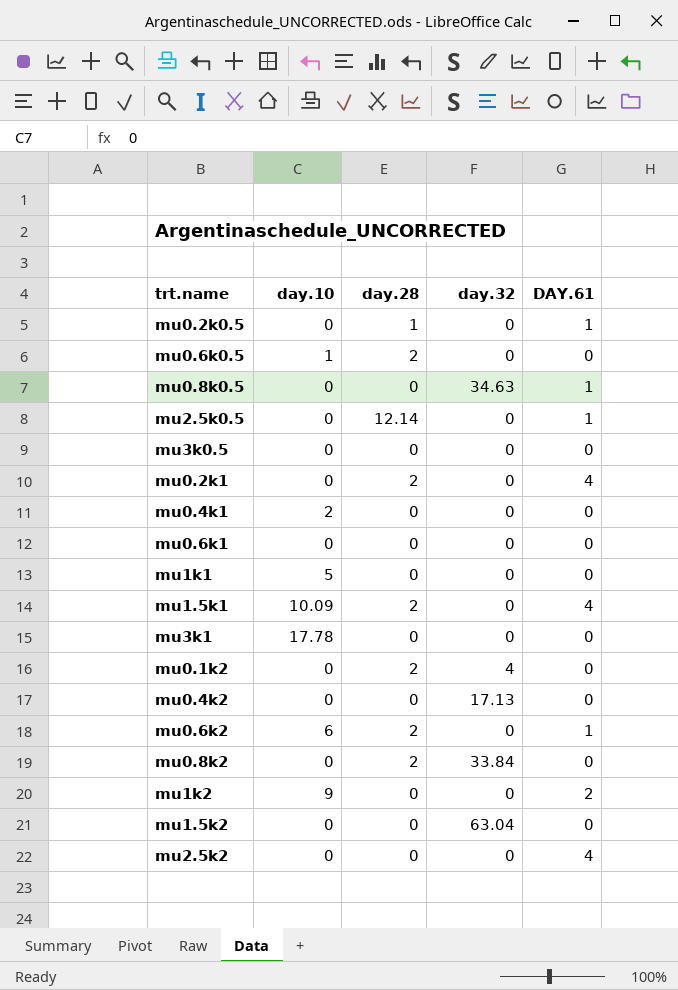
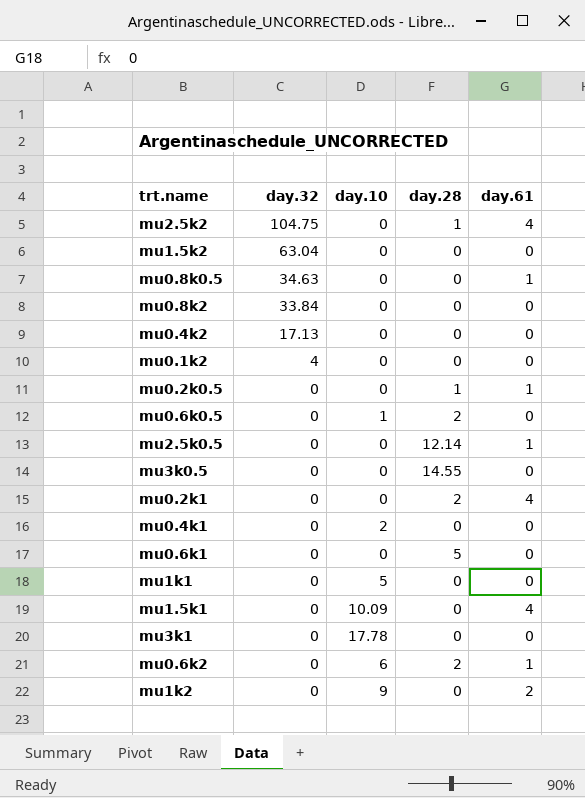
row order: none -> day.32 descending
column day.32 | position: 4 -> 2
column name: DAY.61 -> day.61
mu2.5k2 | day.32: 0 -> 104.75
mu2.5k2 | day.28: 0 -> 1
mu0.8k2 | day.28: 2 -> 0
mu0.1k2 | day.28: 2 -> 0
mu3k0.5 | day.28: 0 -> 14.55
mu0.6k1 | day.28: 0 -> 5
mu1.5k1 | day.28: 2 -> 0

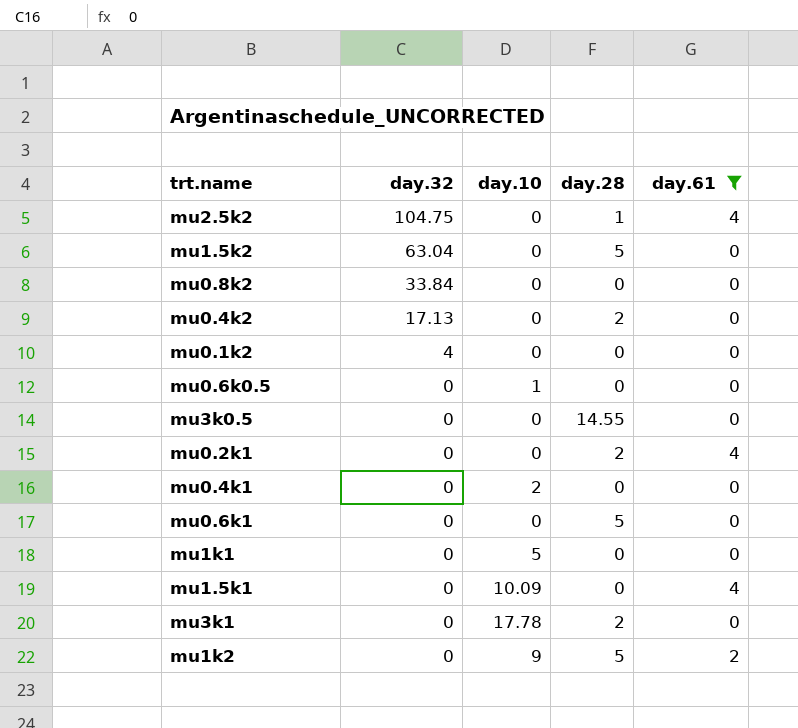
filter: none -> day.61 != 1
mu1.5k2 | day.28: 0 -> 5
mu0.4k2 | day.28: 0 -> 2
mu0.6k0.5 | day.28: 2 -> 0
mu3k1 | day.28: 0 -> 2
mu1k2 | day.28: 0 -> 5

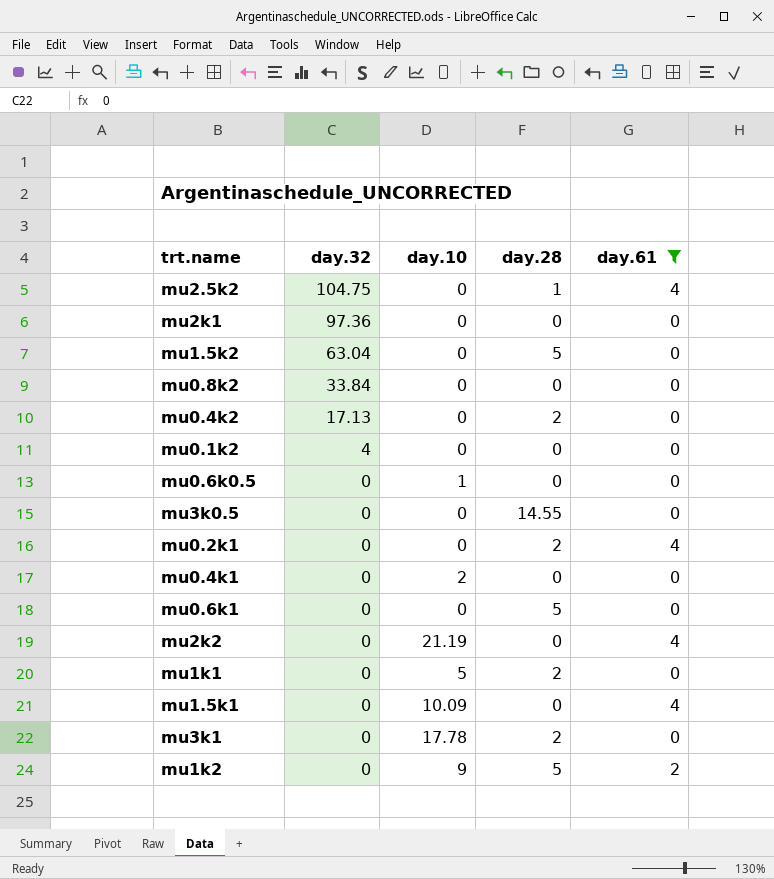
row mu2k1: none -> 97.36 | 0 | 0 | 0
row mu2k2: none -> 0 | 21.19 | 0 | 4
mu1k1 | day.28: 0 -> 2

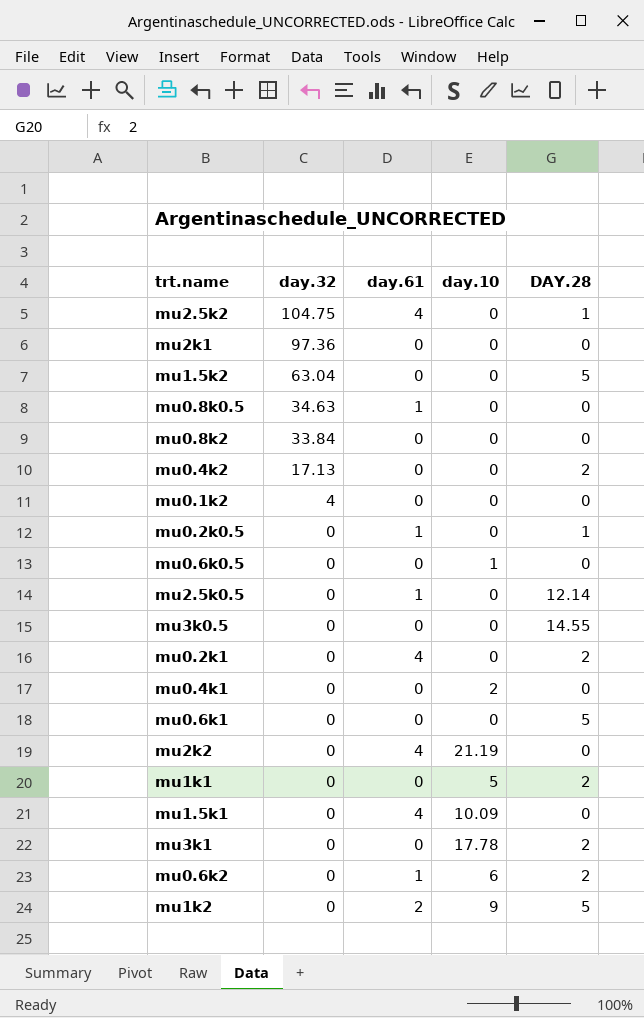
filter: day.61 != 1 -> none
column day.61 | position: 5 -> 3
column name: day.28 -> DAY.28

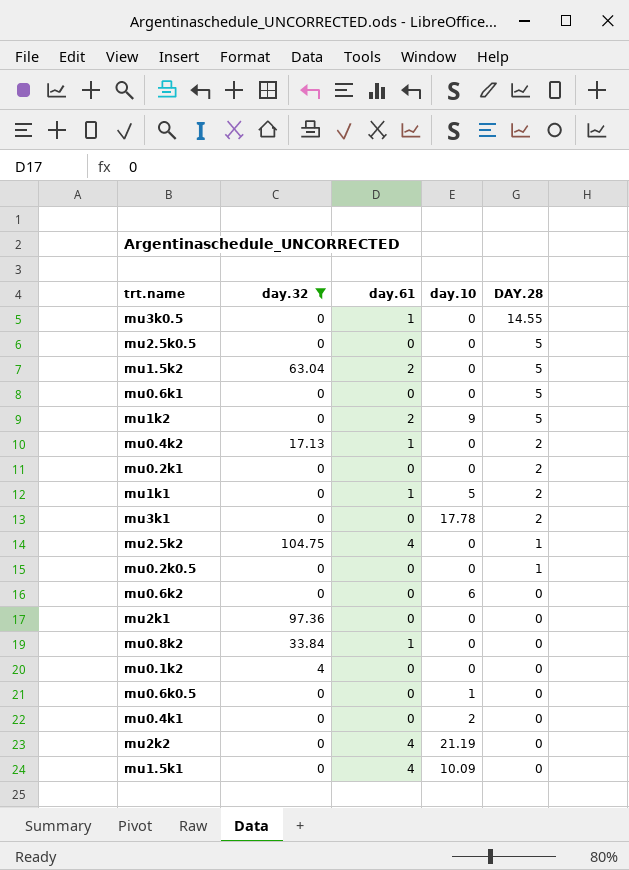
filter: none -> day.32 != 34.63
row order: day.32 descending -> DAY.28 descending
mu3k0.5 | day.61: 0 -> 1
mu2.5k0.5 | day.61: 1 -> 0
mu2.5k0.5 | DAY.28: 12.14 -> 5
mu1.5k2 | day.61: 0 -> 2
mu0.4k2 | day.61: 0 -> 1
mu0.2k1 | day.61: 4 -> 0
mu1k1 | day.61: 0 -> 1
mu0.2k0.5 | day.61: 1 -> 0
mu0.6k2 | day.61: 1 -> 0
mu0.6k2 | DAY.28: 2 -> 0
mu0.8k2 | day.61: 0 -> 1

